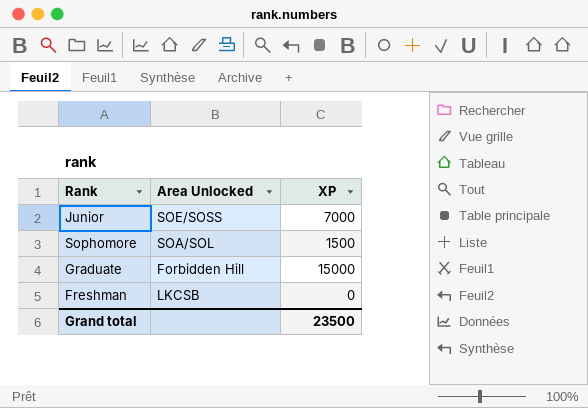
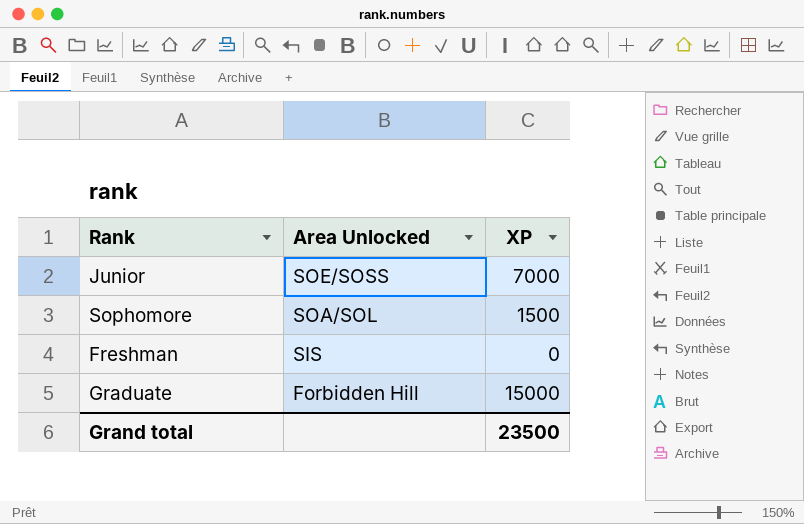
row order: none -> Area Unlocked descending
Freshman | Area Unlocked: LKCSB -> SIS

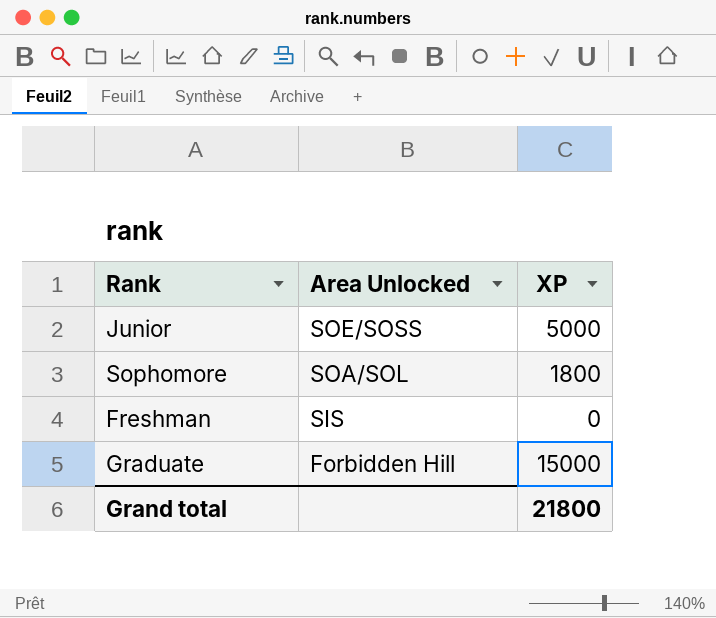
Junior | XP: 7000 -> 5000
Sophomore | XP: 1500 -> 1800
Grand total | XP: 23500 -> 21800

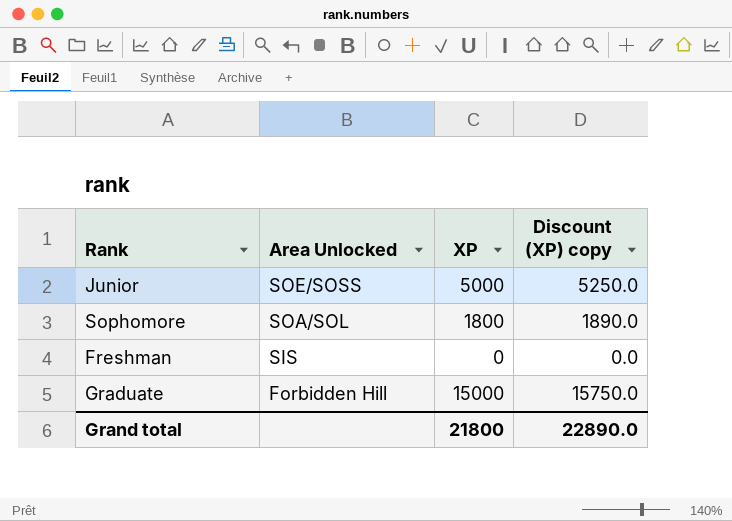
column Discount (XP) copy | formula: none -> [XP] * 1.05

